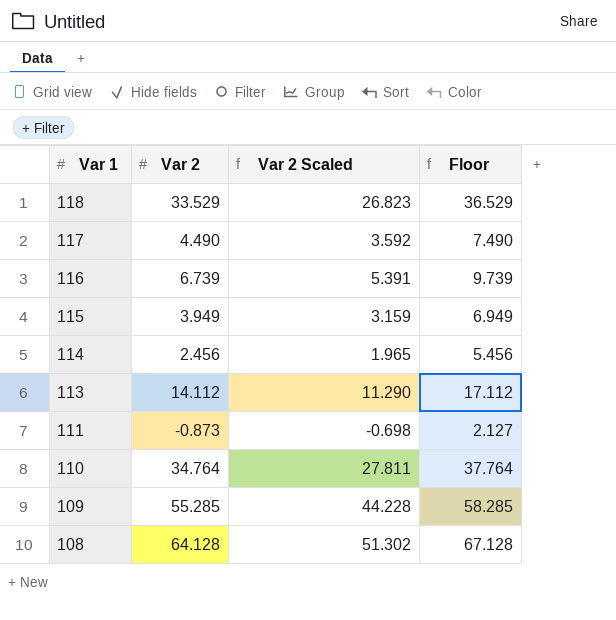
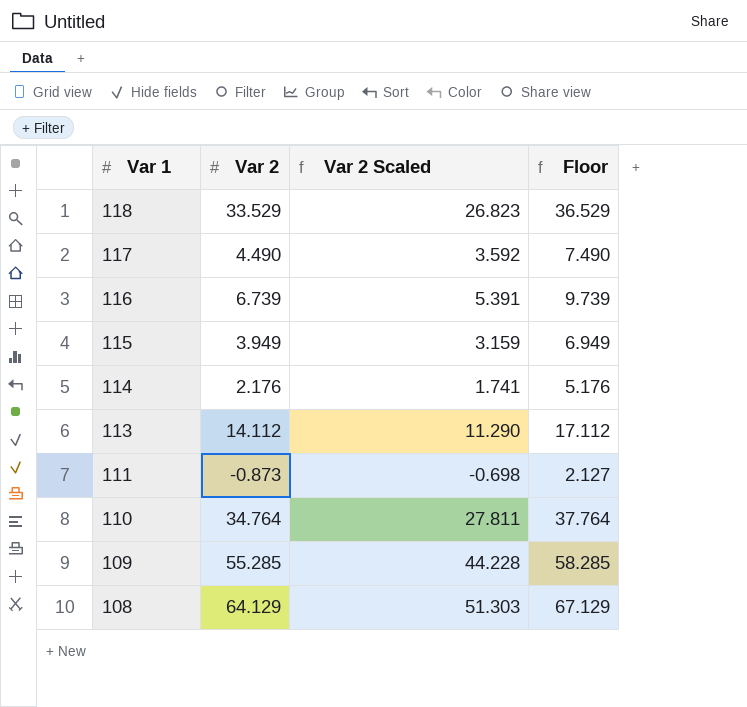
114 | Var 2: 2.456 -> 2.176
114 | Var 2 Scaled: 1.965 -> 1.741
114 | Floor: 5.456 -> 5.176
108 | Var 2: 64.128 -> 64.129
108 | Var 2 Scaled: 51.302 -> 51.303
108 | Floor: 67.128 -> 67.129

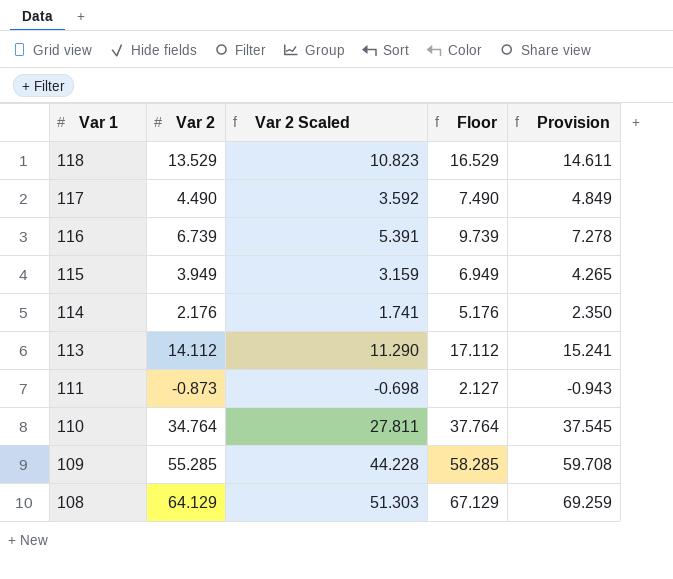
column Provision | formula: none -> [Var 2] * 1.08
118 | Var 2: 33.529 -> 13.529
118 | Var 2 Scaled: 26.823 -> 10.823
118 | Floor: 36.529 -> 16.529

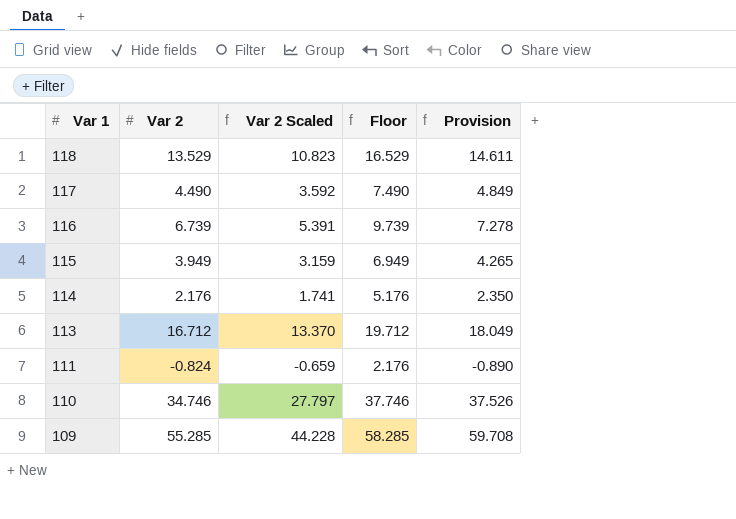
row 108: 64.129 | 51.303 | 67.129 | 69.259 -> none
113 | Var 2: 14.112 -> 16.712
113 | Var 2 Scaled: 11.290 -> 13.370
113 | Floor: 17.112 -> 19.712
113 | Provision: 15.241 -> 18.049
111 | Var 2: -0.873 -> -0.824
111 | Var 2 Scaled: -0.698 -> -0.659
111 | Floor: 2.127 -> 2.176
111 | Provision: -0.943 -> -0.890
110 | Var 2: 34.764 -> 34.746
110 | Var 2 Scaled: 27.811 -> 27.797
110 | Floor: 37.764 -> 37.746
110 | Provision: 37.545 -> 37.526

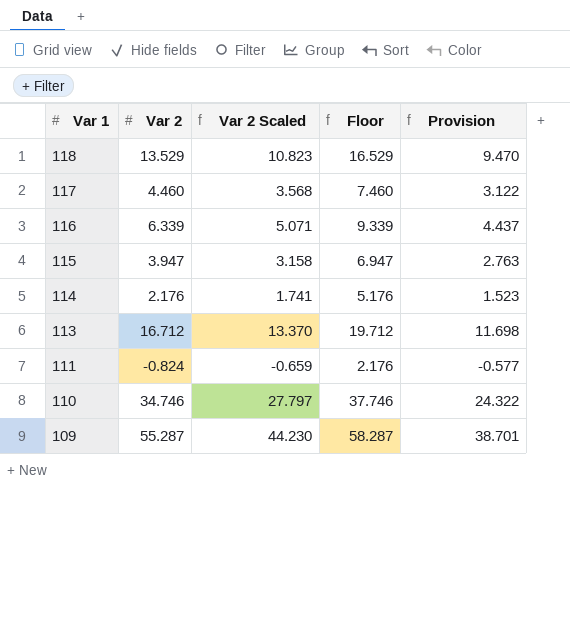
column Provision | formula: [Var 2] * 1.08 -> [Var 2] * 0.7
117 | Var 2: 4.490 -> 4.460
117 | Var 2 Scaled: 3.592 -> 3.568
117 | Floor: 7.490 -> 7.460
116 | Var 2: 6.739 -> 6.339
116 | Var 2 Scaled: 5.391 -> 5.071
116 | Floor: 9.739 -> 9.339
115 | Var 2: 3.949 -> 3.947
115 | Var 2 Scaled: 3.159 -> 3.158
115 | Floor: 6.949 -> 6.947
109 | Var 2: 55.285 -> 55.287
109 | Var 2 Scaled: 44.228 -> 44.230
109 | Floor: 58.285 -> 58.287

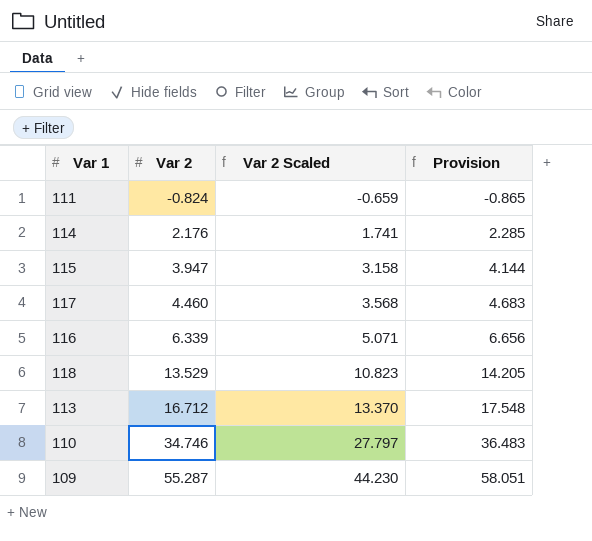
row order: Var 1 descending -> Var 2 ascending
column Floor | formula: [Var 2] + 3 -> none
column Provision | formula: [Var 2] * 0.7 -> [Var 2] * 1.05

